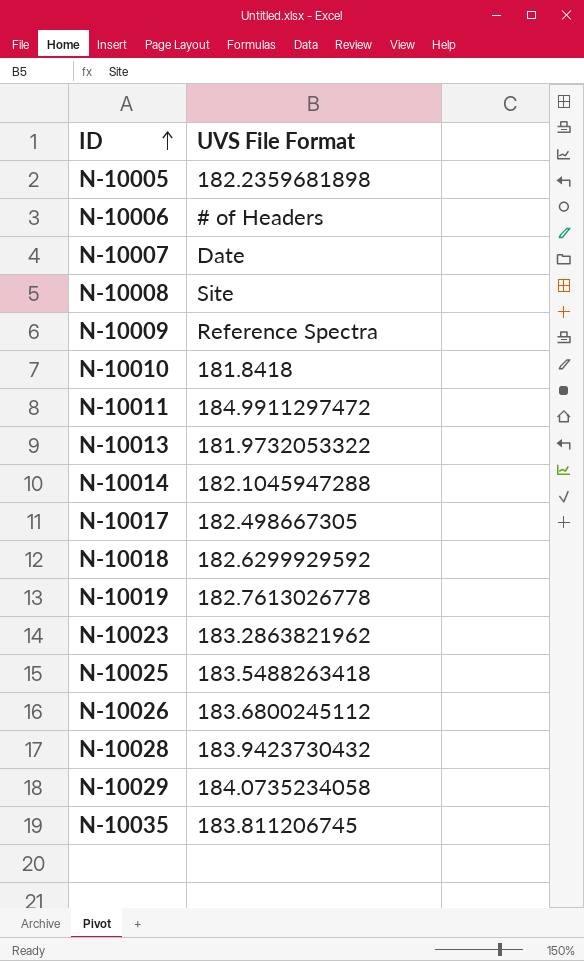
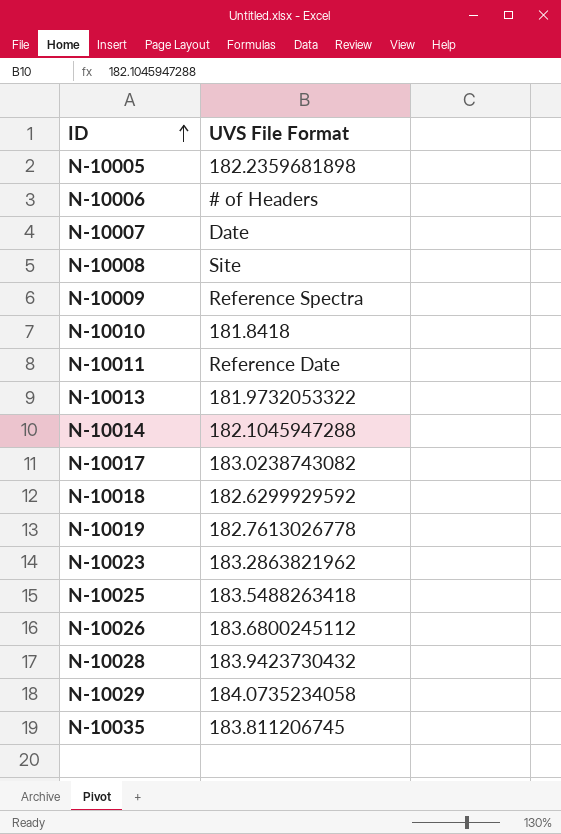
N-10011 | UVS File Format: 184.9911297472 -> Reference Date
N-10017 | UVS File Format: 182.498667305 -> 183.0238743082

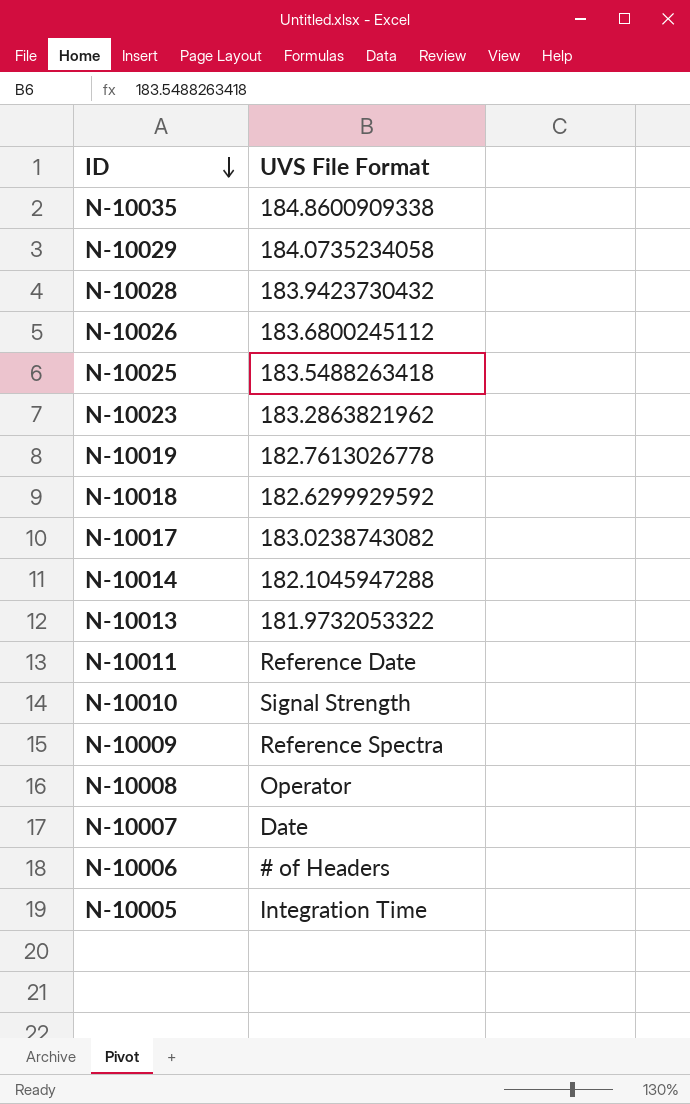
row order: ID ascending -> ID descending
N-10035 | UVS File Format: 183.811206745 -> 184.8600909338
N-10010 | UVS File Format: 181.8418 -> Signal Strength
N-10008 | UVS File Format: Site -> Operator
N-10005 | UVS File Format: 182.2359681898 -> Integration Time

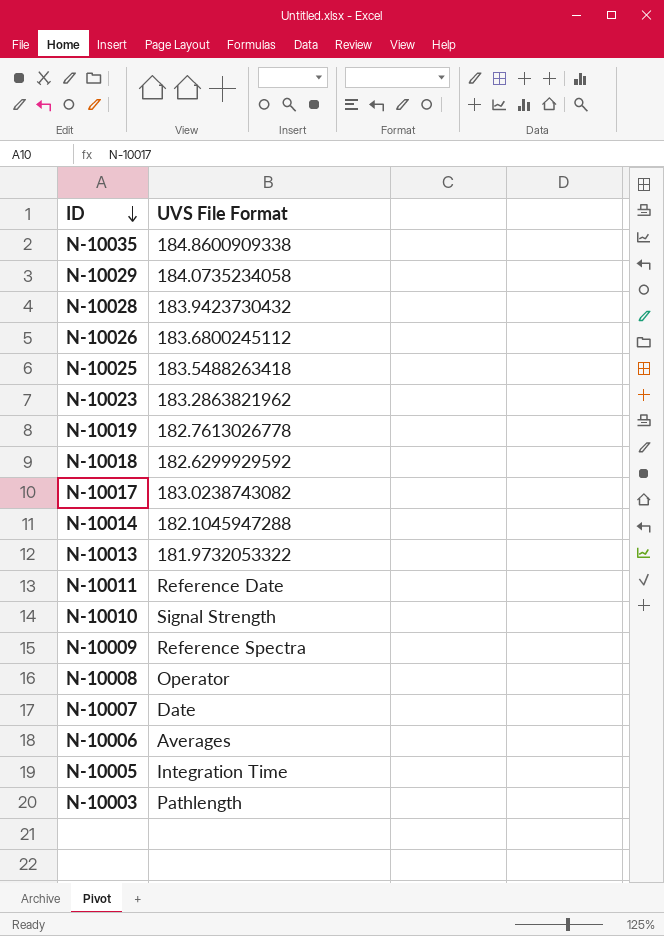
N-10006 | UVS File Format: # of Headers -> Averages
row N-10003: none -> Pathlength

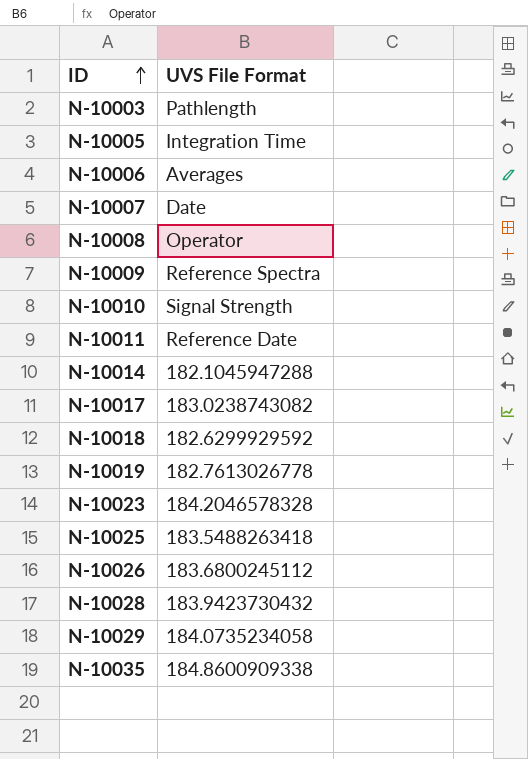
row order: ID descending -> ID ascending
row N-10013: 181.9732053322 -> none
N-10023 | UVS File Format: 183.2863821962 -> 184.2046578328

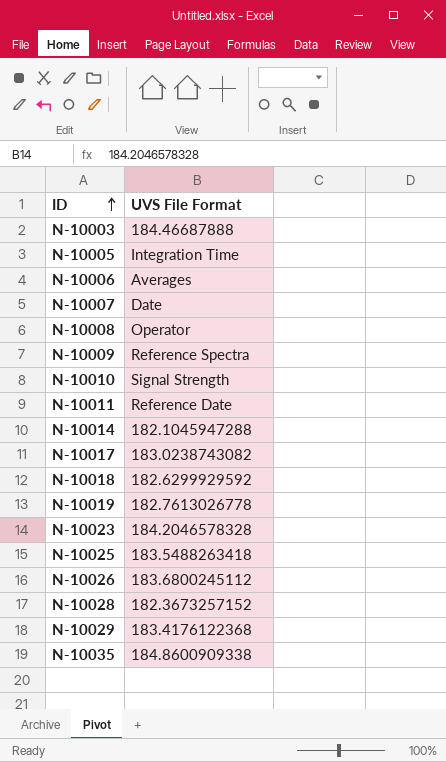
N-10003 | UVS File Format: Pathlength -> 184.46687888
N-10028 | UVS File Format: 183.9423730432 -> 182.3673257152
N-10029 | UVS File Format: 184.0735234058 -> 183.4176122368

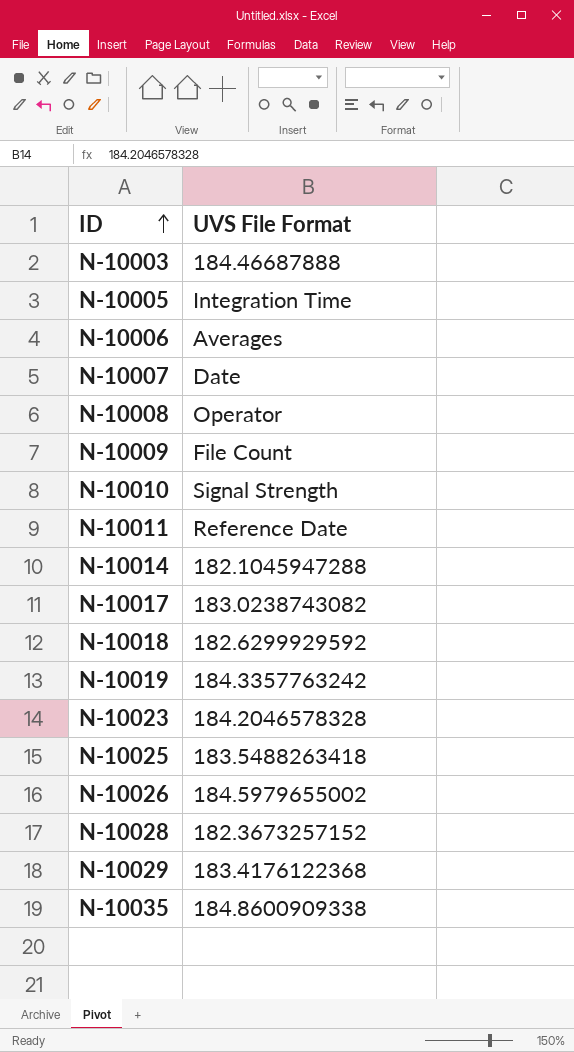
N-10009 | UVS File Format: Reference Spectra -> File Count
N-10019 | UVS File Format: 182.7613026778 -> 184.3357763242
N-10026 | UVS File Format: 183.6800245112 -> 184.5979655002

